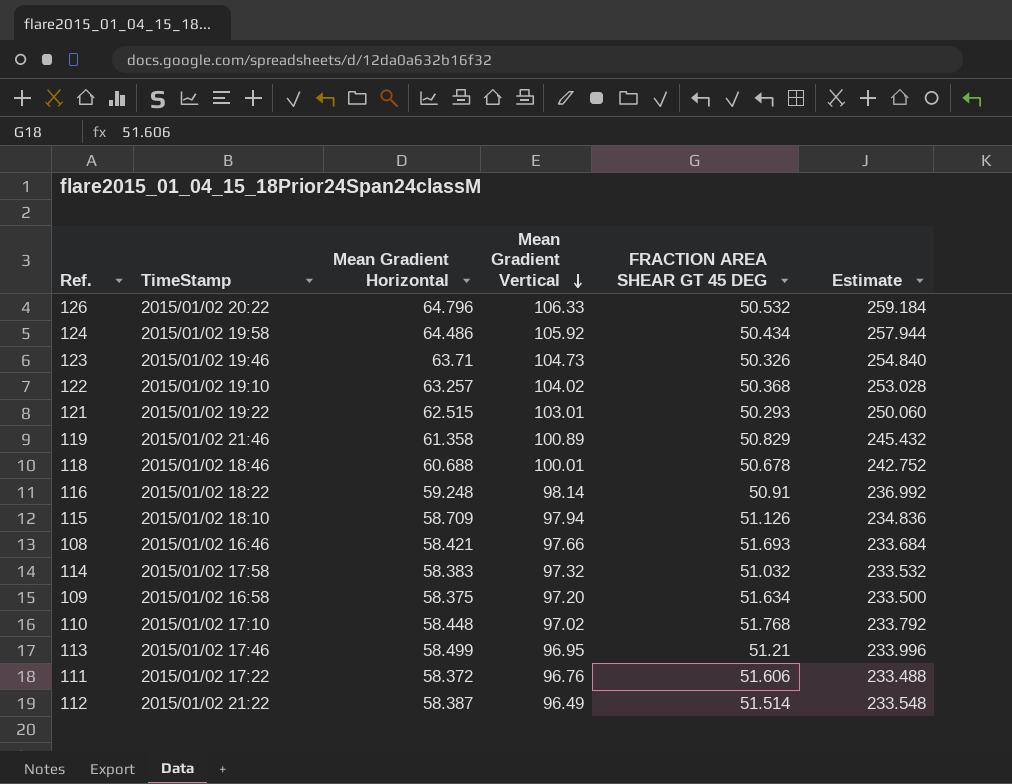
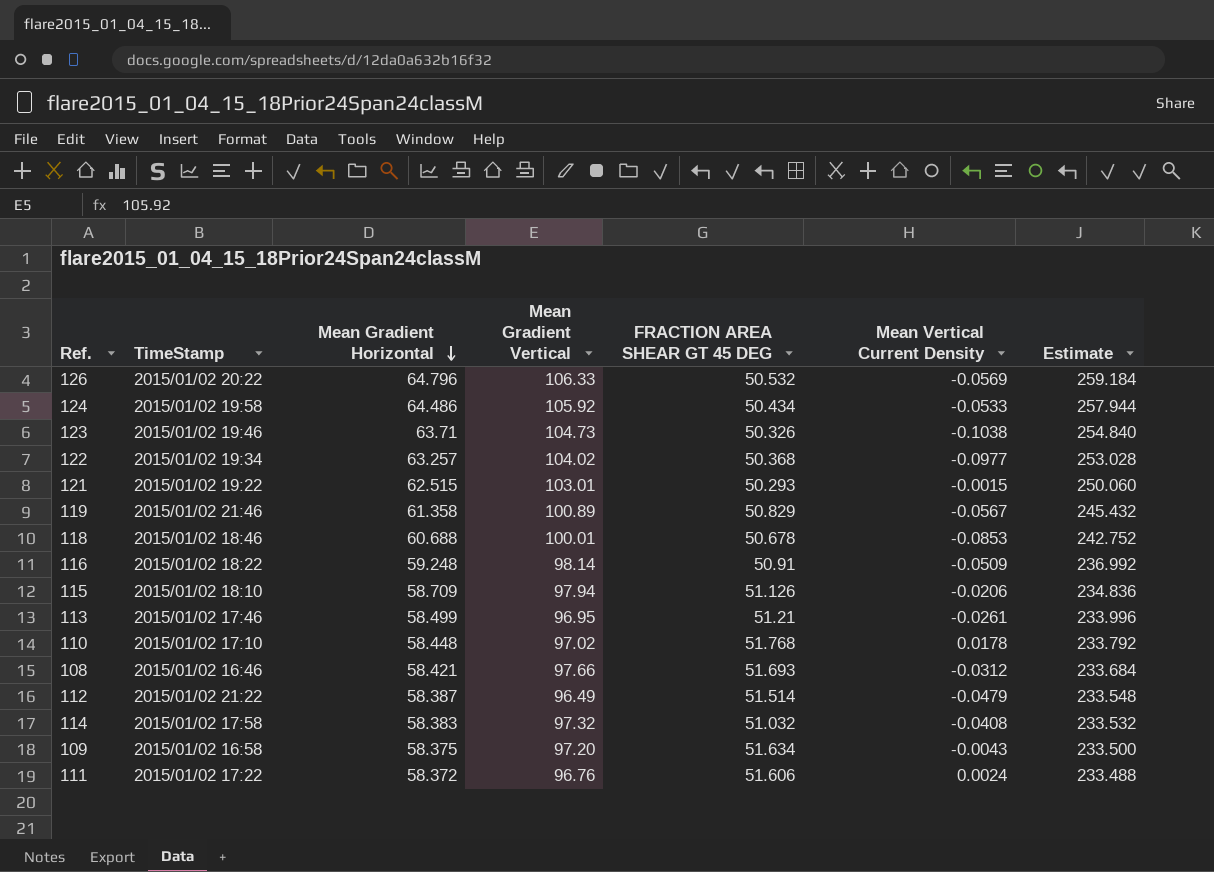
row order: Mean Gradient Vertical descending -> Mean Gradient Horizontal descending
column Mean Vertical Current Density | position: none -> 6
122 | TimeStamp: 2015/01/02 19:10 -> 2015/01/02 19:34

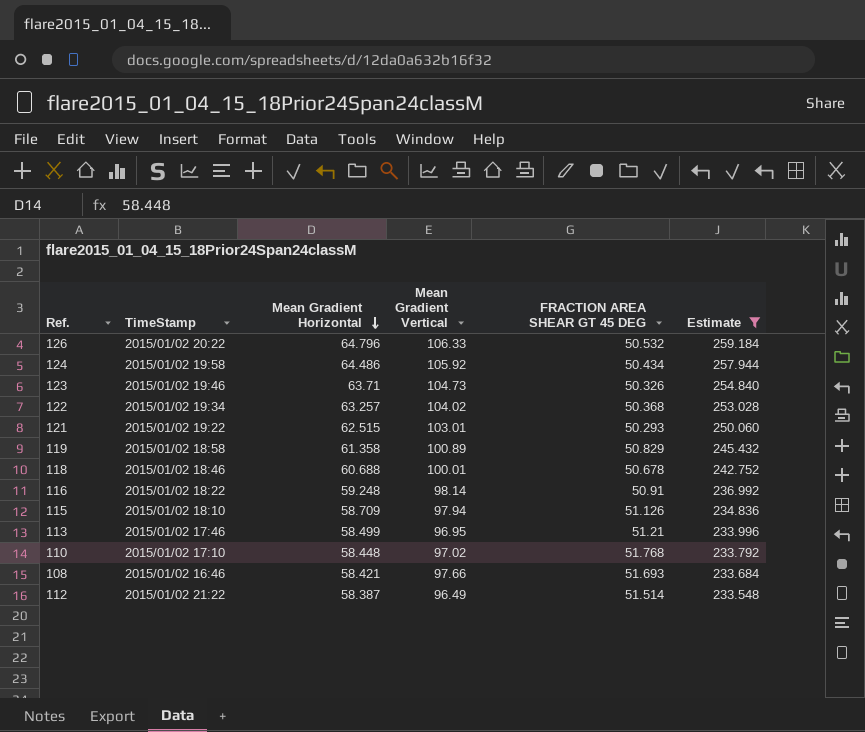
filter: none -> Estimate >= 233.548
column Mean Vertical Current Density | position: 6 -> none
119 | TimeStamp: 2015/01/02 21:46 -> 2015/01/02 18:58

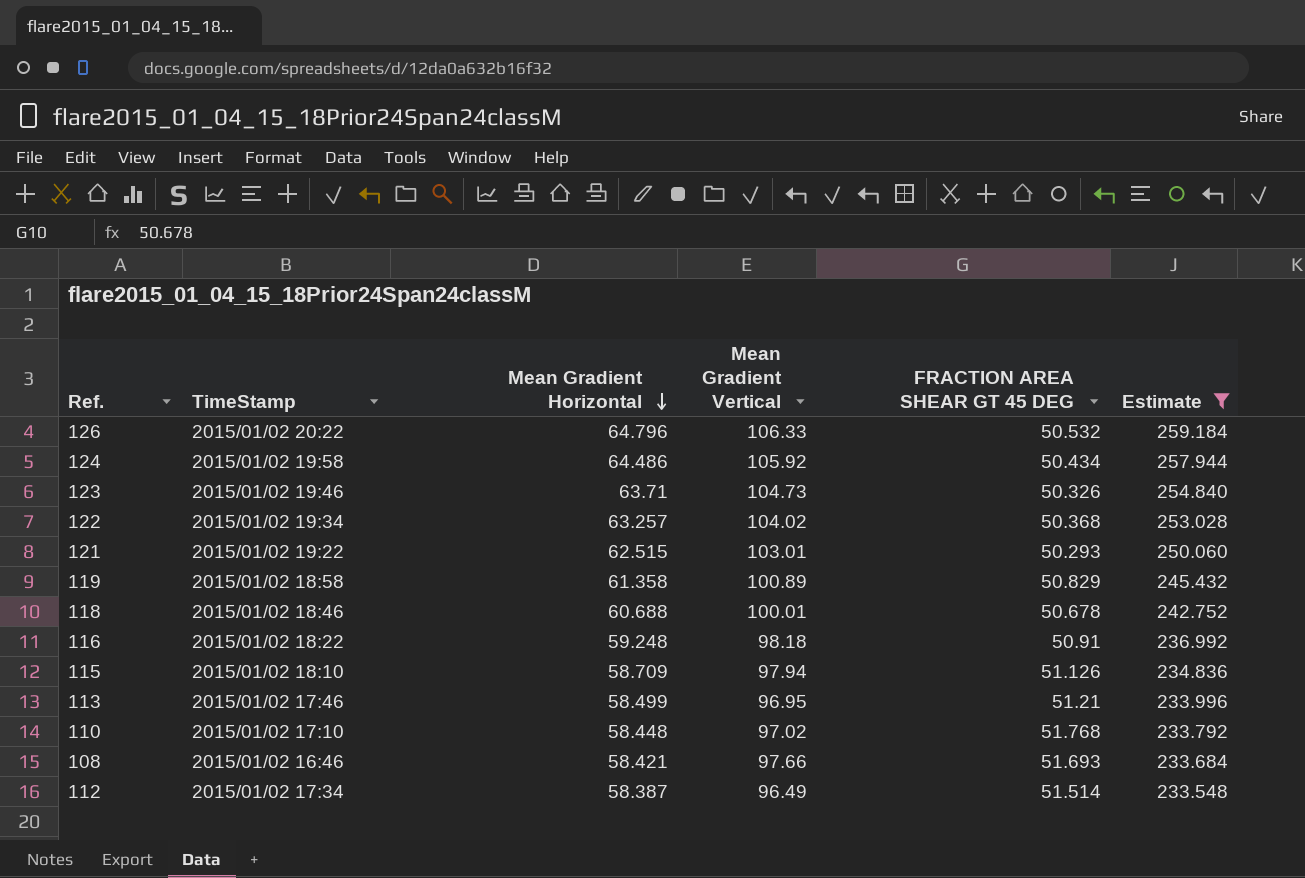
116 | Mean Gradient Vertical: 98.14 -> 98.18
112 | TimeStamp: 2015/01/02 21:22 -> 2015/01/02 17:34

